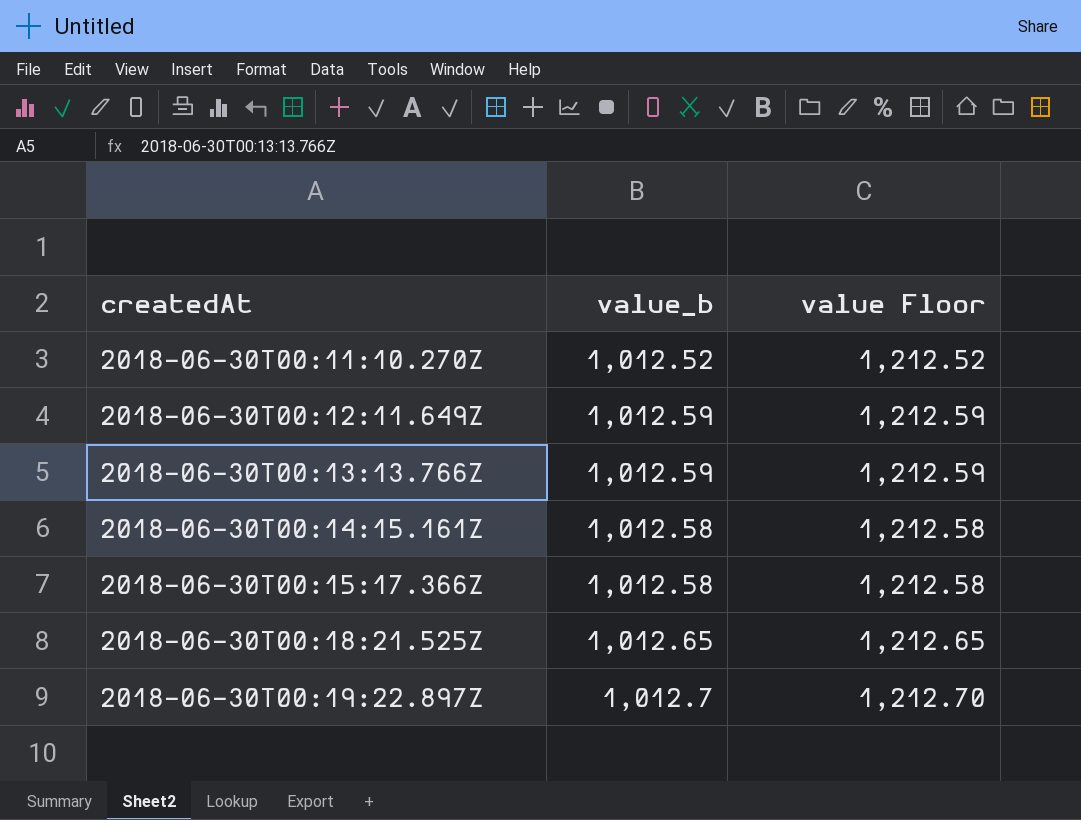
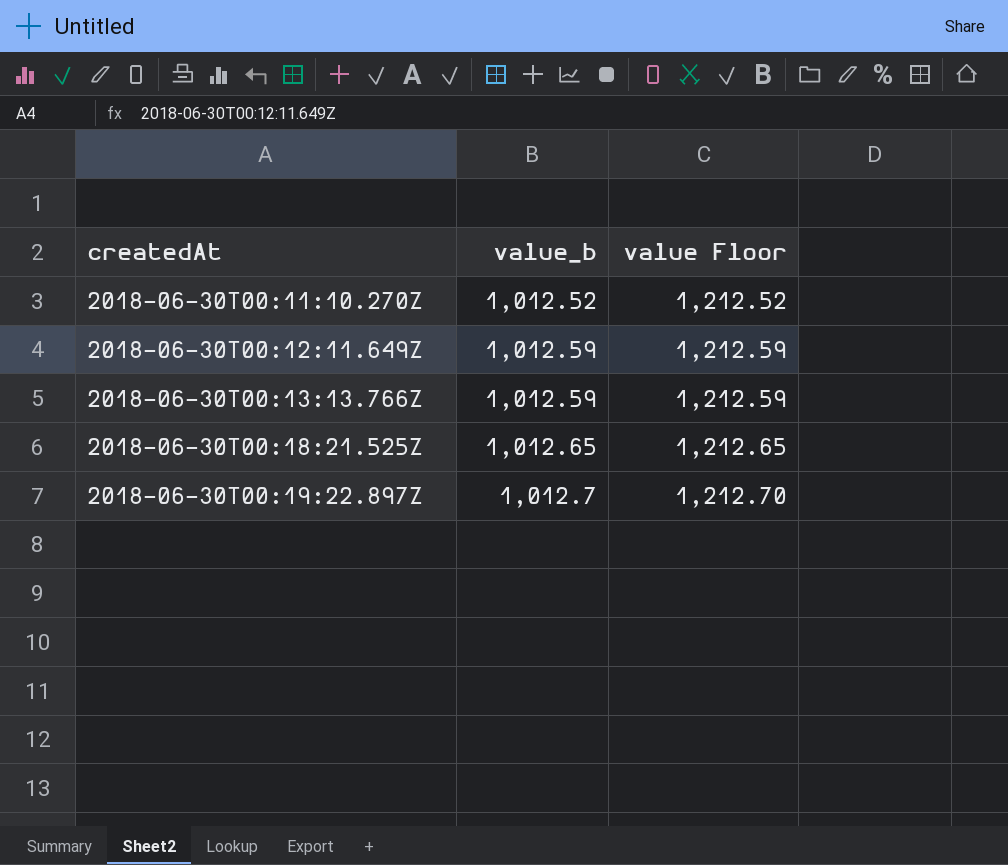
row 2018-06-30T00:14:15.161Z: 1,012.58 | 1,212.58 -> none
row 2018-06-30T00:15:17.366Z: 1,012.58 | 1,212.58 -> none

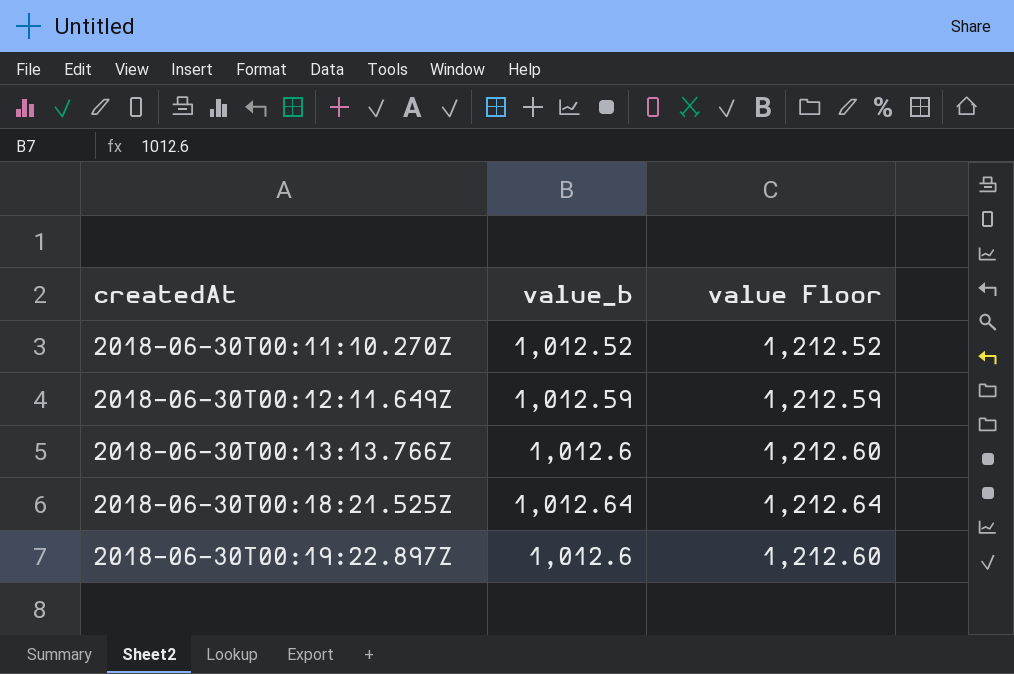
2018-06-30T00:13:13.766Z | value_b: 1,012.59 -> 1,012.6
2018-06-30T00:13:13.766Z | value Floor: 1,212.59 -> 1,212.60
2018-06-30T00:18:21.525Z | value_b: 1,012.65 -> 1,012.64
2018-06-30T00:18:21.525Z | value Floor: 1,212.65 -> 1,212.64
2018-06-30T00:19:22.897Z | value_b: 1,012.7 -> 1,012.6
2018-06-30T00:19:22.897Z | value Floor: 1,212.70 -> 1,212.60

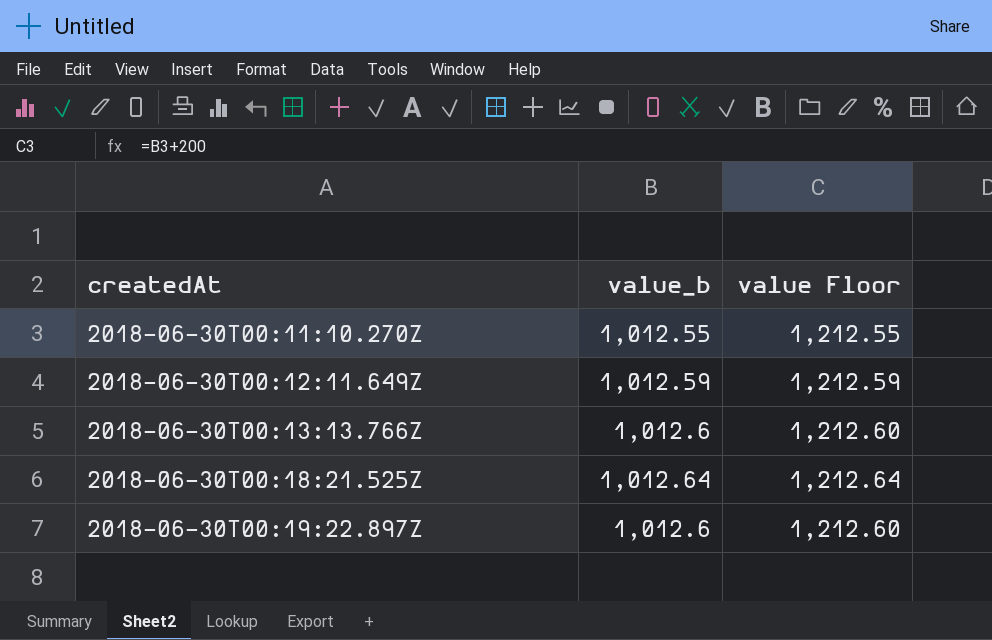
2018-06-30T00:11:10.270Z | value_b: 1,012.52 -> 1,012.55
2018-06-30T00:11:10.270Z | value Floor: 1,212.52 -> 1,212.55

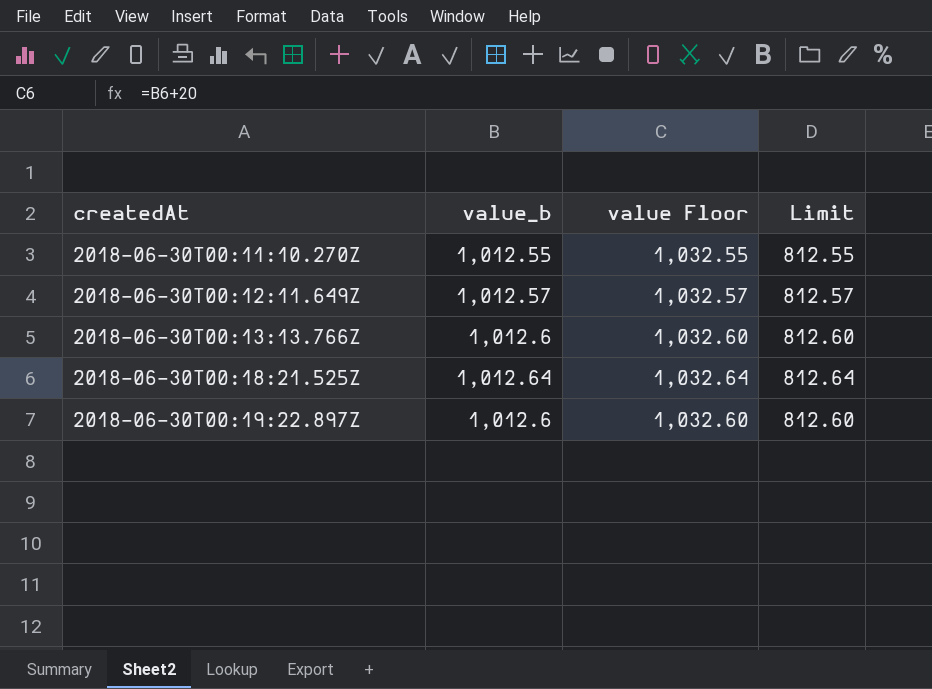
column value Floor | formula: [value_b] + 200 -> [value_b] + 20
column Limit | formula: none -> [value_b] - 200
2018-06-30T00:12:11.649Z | value_b: 1,012.59 -> 1,012.57

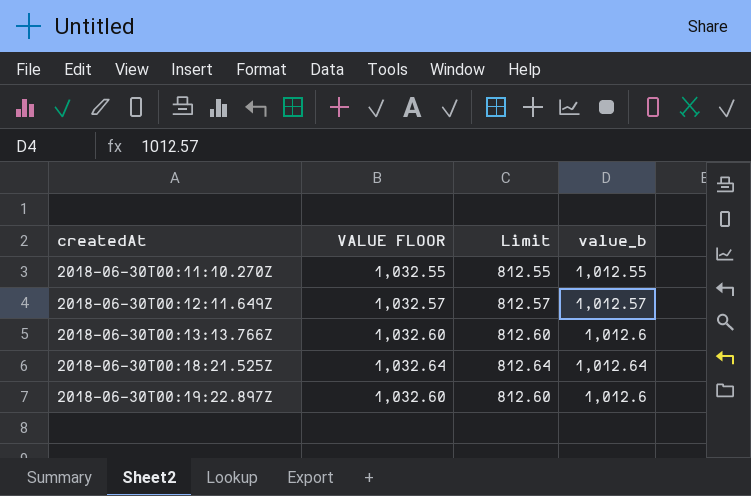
column name: value Floor -> VALUE FLOOR
column value_b | position: 2 -> 4

